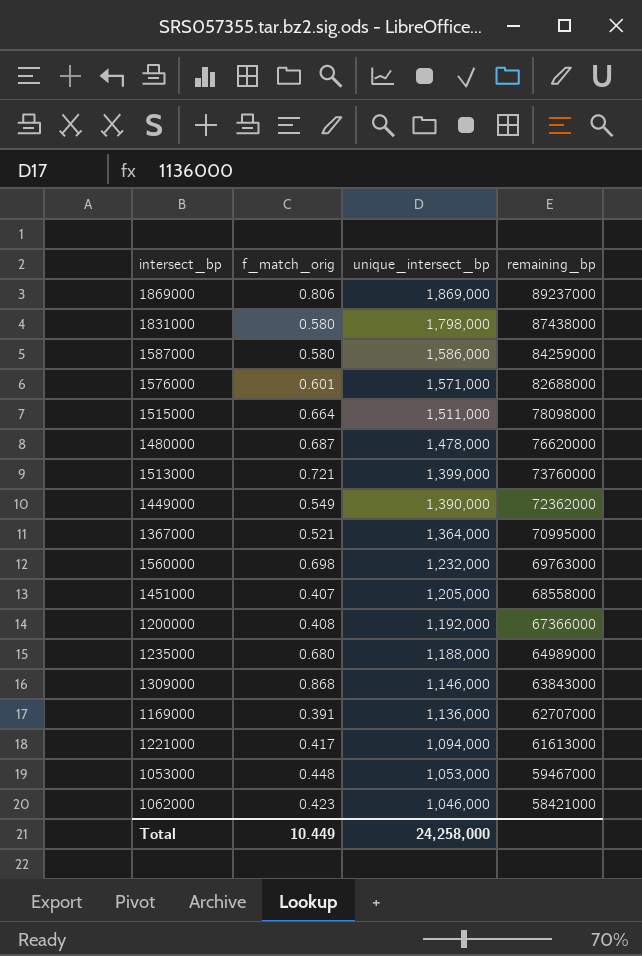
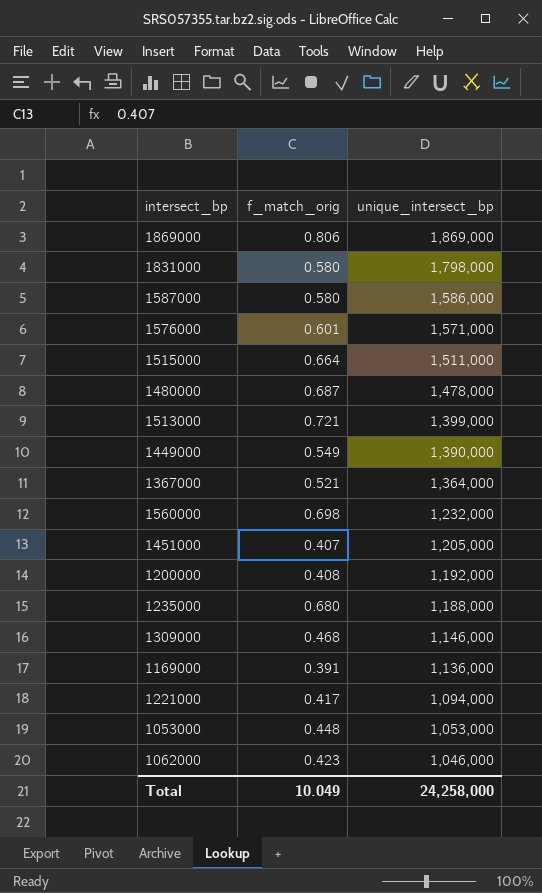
column remaining_bp | position: 4 -> none
1309000 | f_match_orig: 0.868 -> 0.468
Total | f_match_orig: 10.449 -> 10.049

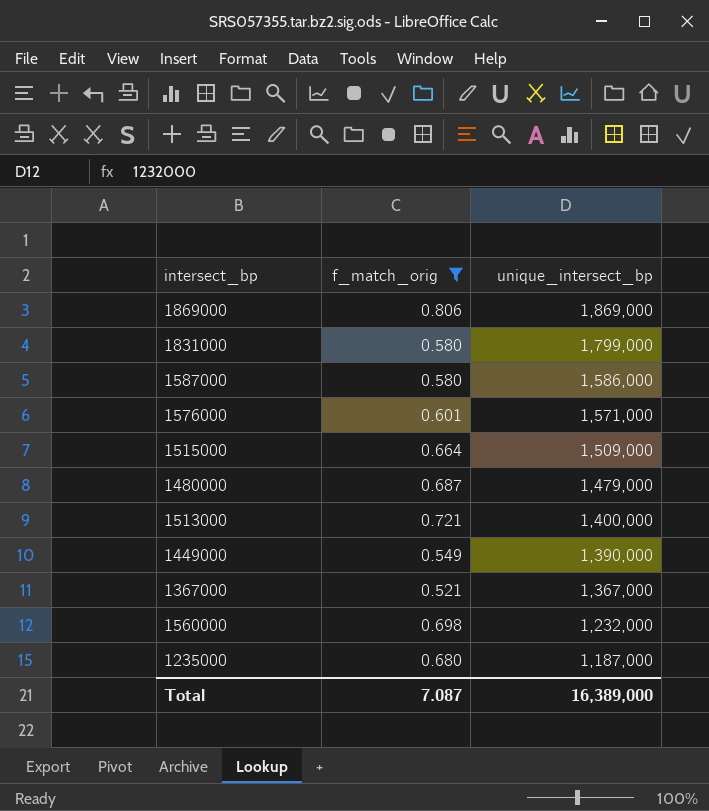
filter: none -> f_match_orig >= 0.521
1831000 | unique_intersect_bp: 1,798,000 -> 1,799,000
1515000 | unique_intersect_bp: 1,511,000 -> 1,509,000
1480000 | unique_intersect_bp: 1,478,000 -> 1,479,000
1513000 | unique_intersect_bp: 1,399,000 -> 1,400,000
1367000 | unique_intersect_bp: 1,364,000 -> 1,367,000
1235000 | unique_intersect_bp: 1,188,000 -> 1,187,000
Total | f_match_orig: 10.049 -> 7.087
Total | unique_intersect_bp: 24,258,000 -> 16,389,000

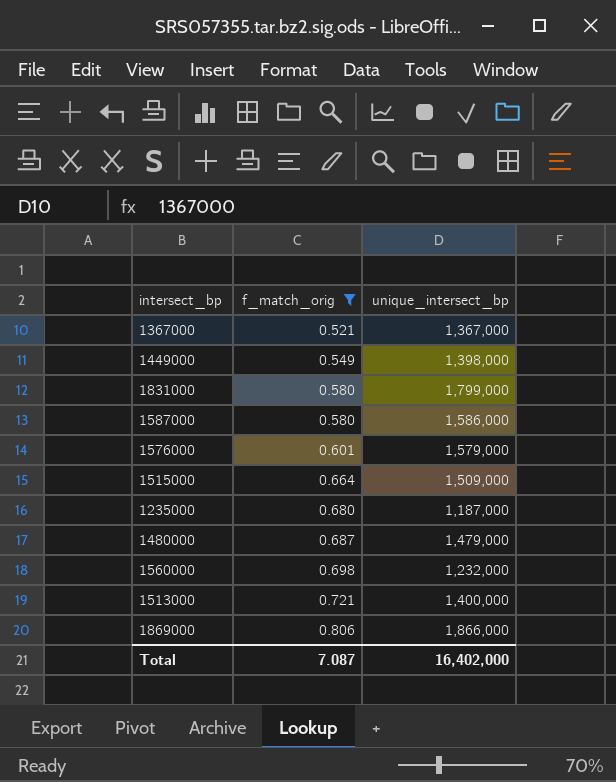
row order: unique_intersect_bp descending -> f_match_orig ascending
1449000 | unique_intersect_bp: 1,390,000 -> 1,398,000
1576000 | unique_intersect_bp: 1,571,000 -> 1,579,000
1869000 | unique_intersect_bp: 1,869,000 -> 1,866,000
Total | unique_intersect_bp: 16,389,000 -> 16,402,000

